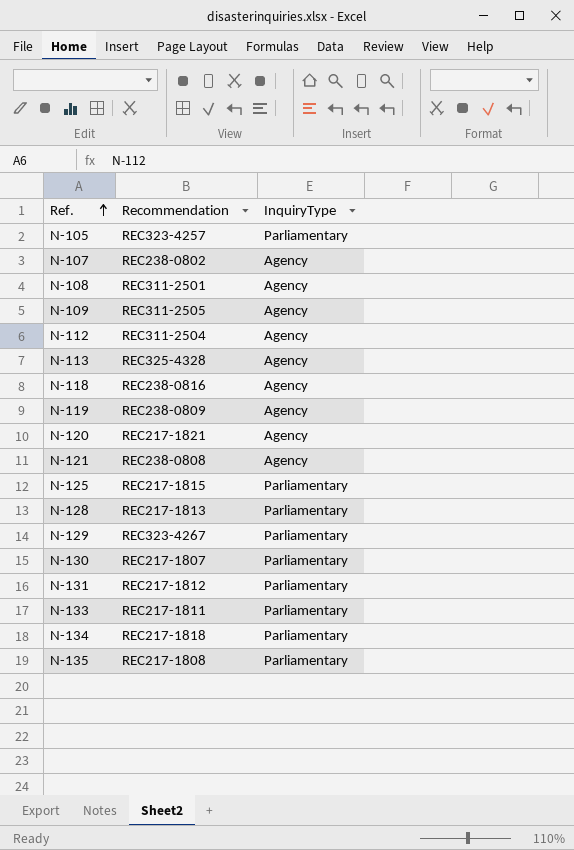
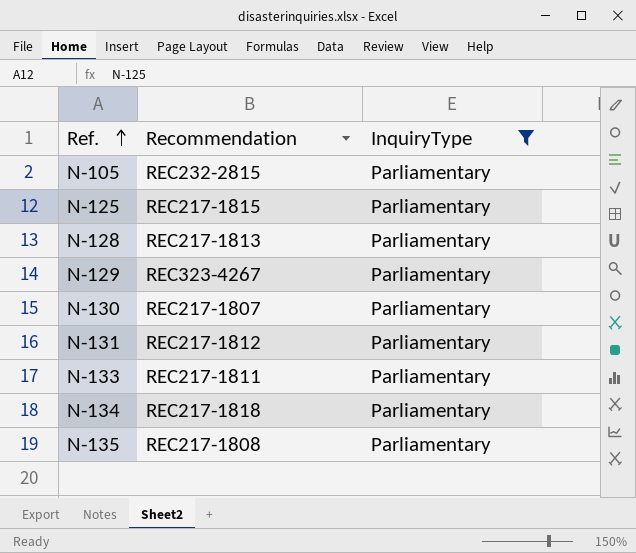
filter: none -> InquiryType = Parliamentary
N-105 | Recommendation: REC323-4257 -> REC232-2815

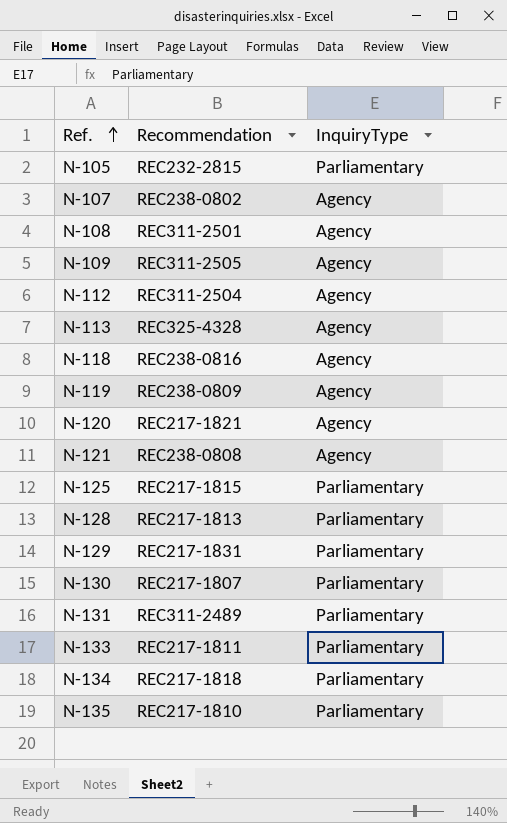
filter: InquiryType = Parliamentary -> none
N-129 | Recommendation: REC323-4267 -> REC217-1831
N-131 | Recommendation: REC217-1812 -> REC311-2489
N-135 | Recommendation: REC217-1808 -> REC217-1810

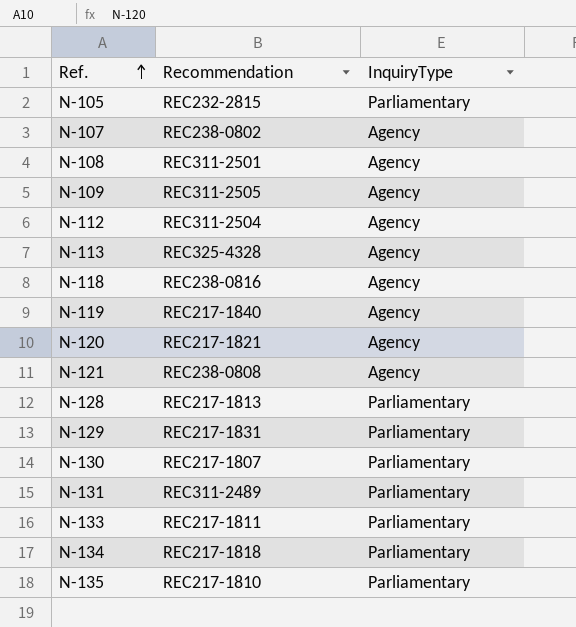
row N-125: REC217-1815 | Parliamentary -> none
N-119 | Recommendation: REC238-0809 -> REC217-1840

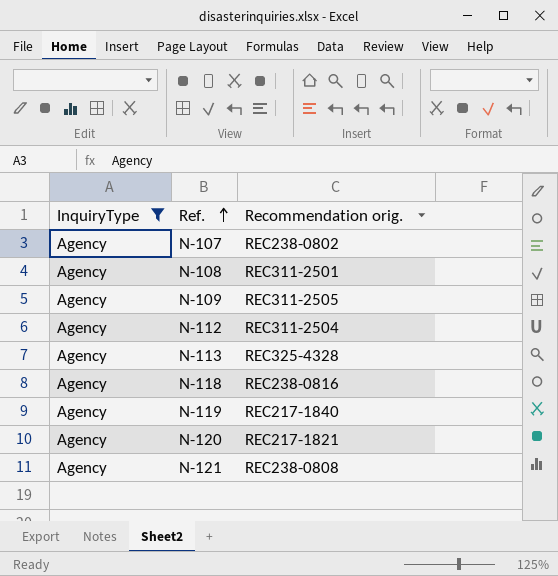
filter: none -> InquiryType = Agency
column InquiryType | position: 3 -> 1
column name: Recommendation -> Recommendation orig.

